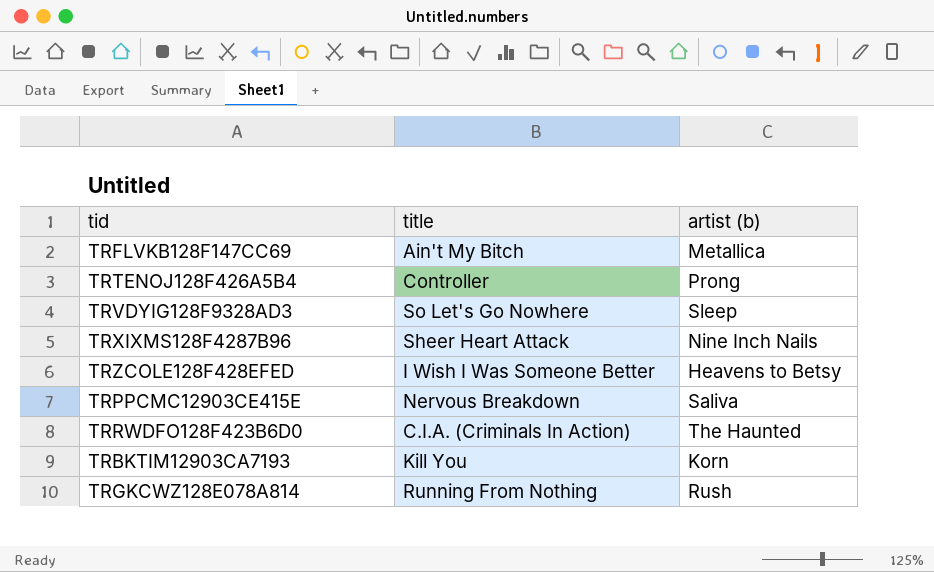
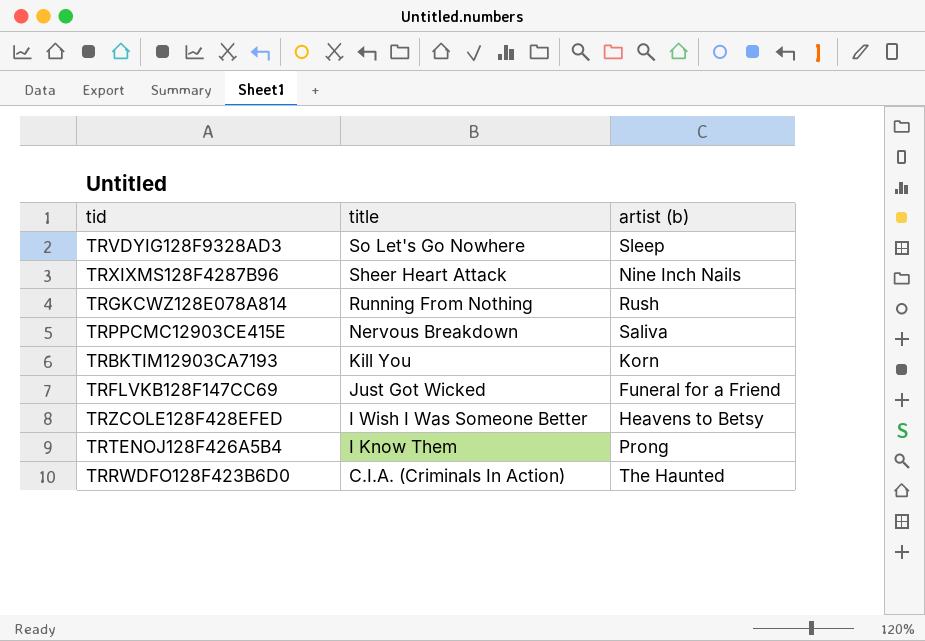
row order: none -> title descending
TRFLVKB128F147CC69 | title: Ain't My Bitch -> Just Got Wicked
TRFLVKB128F147CC69 | artist (b): Metallica -> Funeral for a Friend
TRTENOJ128F426A5B4 | title: Controller -> I Know Them

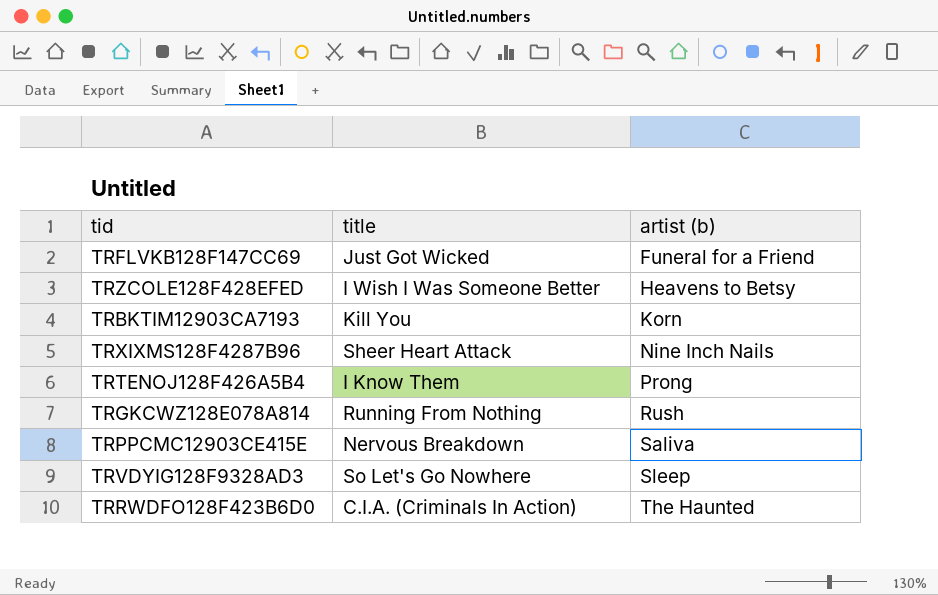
row order: title descending -> artist (b) ascending

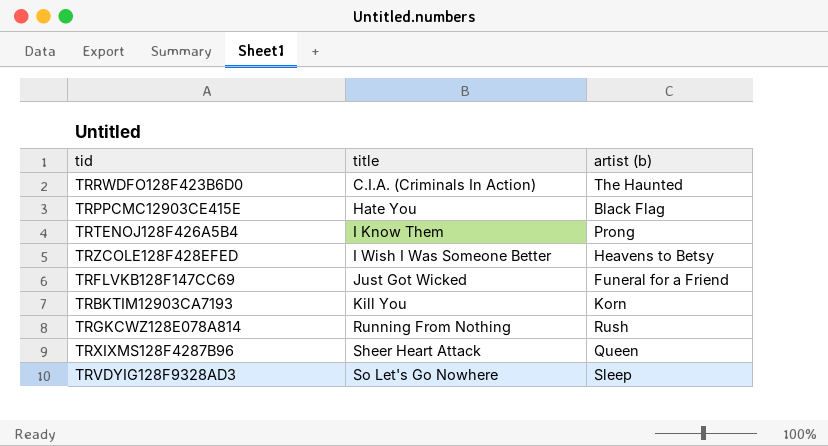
row order: artist (b) ascending -> title ascending
TRPPCMC12903CE415E | title: Nervous Breakdown -> Hate You
TRPPCMC12903CE415E | artist (b): Saliva -> Black Flag
TRXIXMS128F4287B96 | artist (b): Nine Inch Nails -> Queen

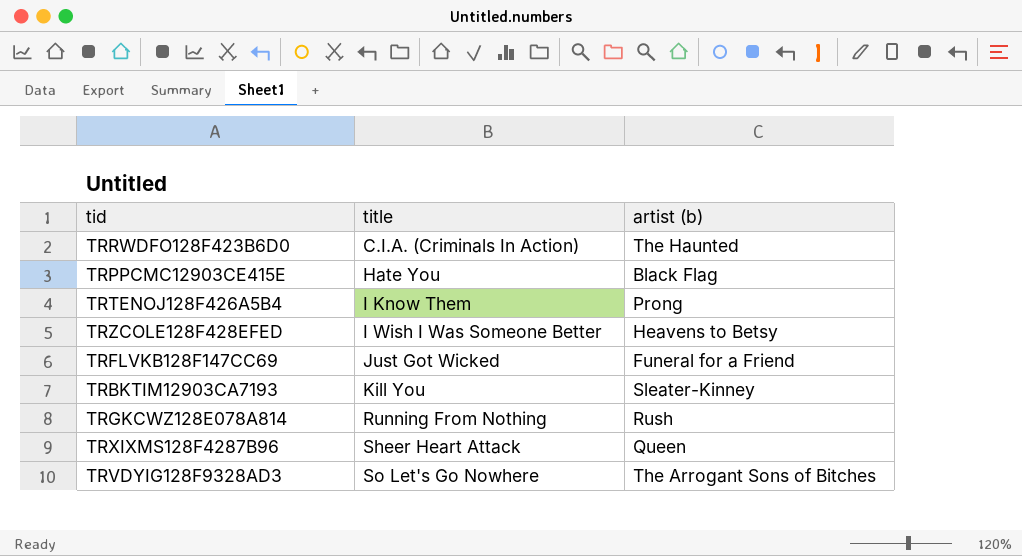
TRBKTIM12903CA7193 | artist (b): Korn -> Sleater-Kinney
TRVDYIG128F9328AD3 | artist (b): Sleep -> The Arrogant Sons of Bitches

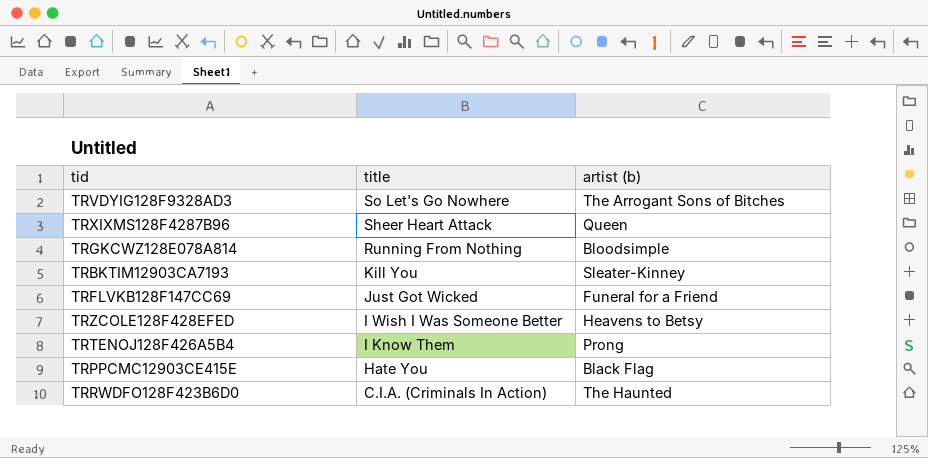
row order: title ascending -> title descending
TRGKCWZ128E078A814 | artist (b): Rush -> Bloodsimple

